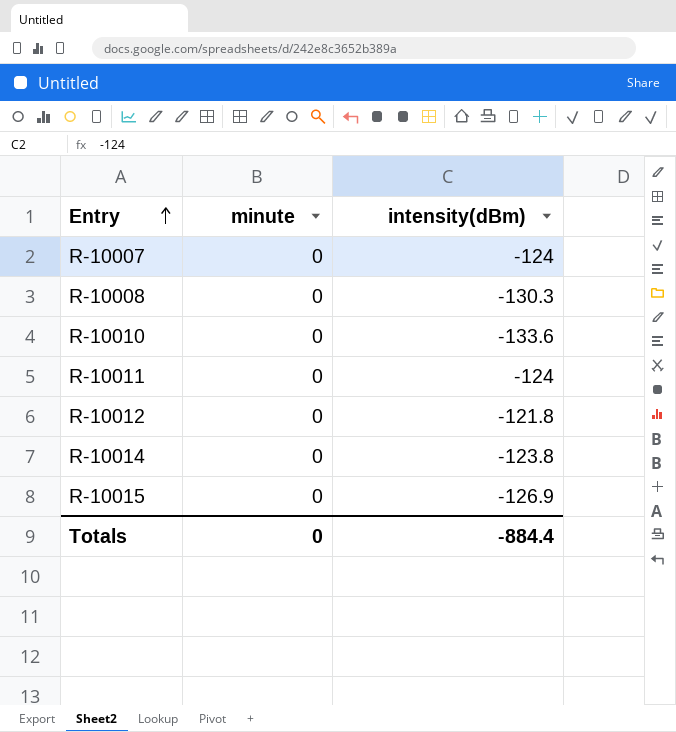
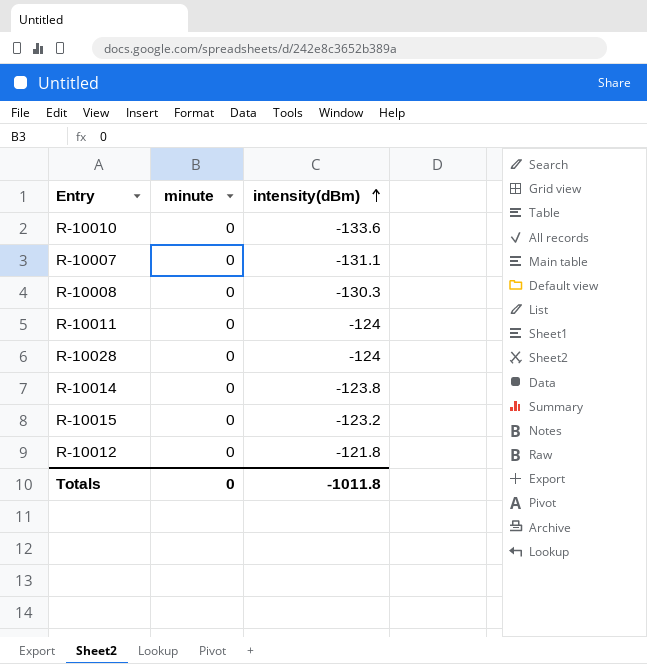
row order: Entry ascending -> intensity(dBm) ascending
R-10007 | intensity(dBm): -124 -> -131.1
row R-10028: none -> 0 | -124
R-10015 | intensity(dBm): -126.9 -> -123.2
Totals | intensity(dBm): -884.4 -> -1011.8

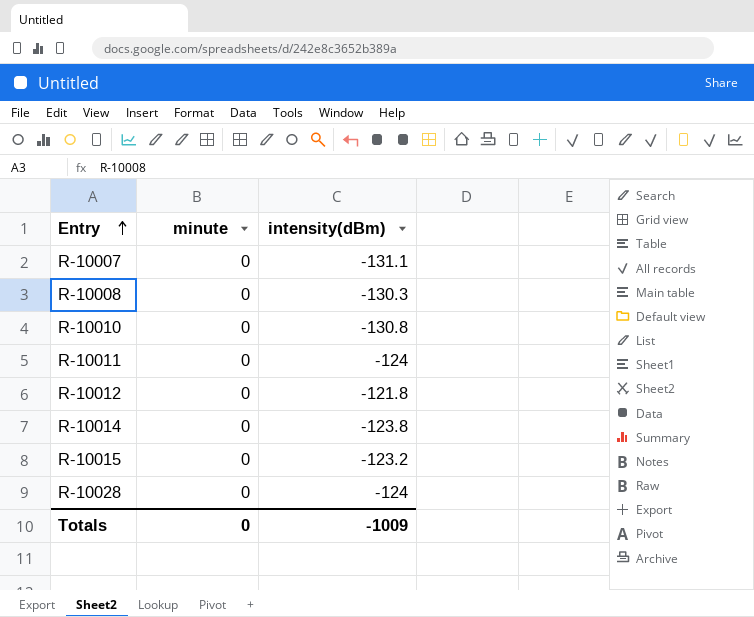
row order: intensity(dBm) ascending -> Entry ascending
R-10010 | intensity(dBm): -133.6 -> -130.8
Totals | intensity(dBm): -1011.8 -> -1009

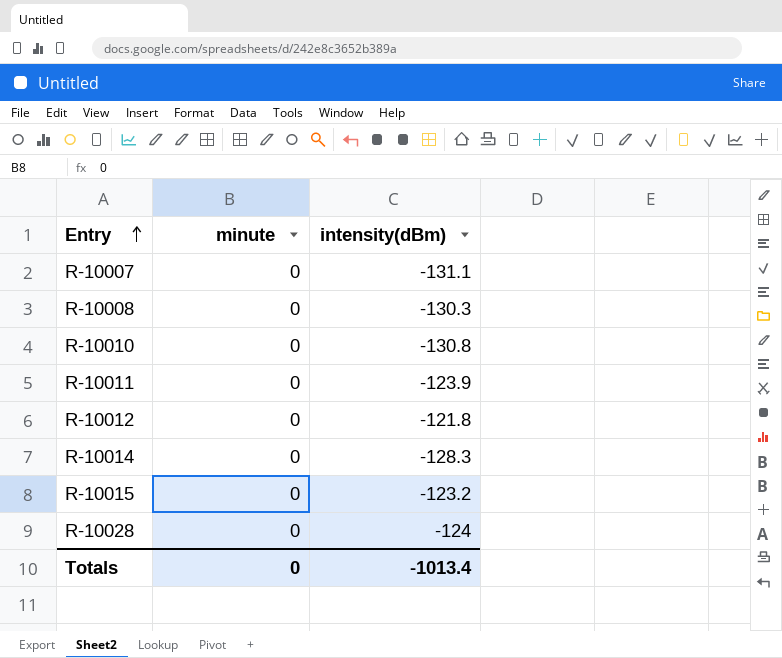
R-10011 | intensity(dBm): -124 -> -123.9
R-10014 | intensity(dBm): -123.8 -> -128.3
Totals | intensity(dBm): -1009 -> -1013.4

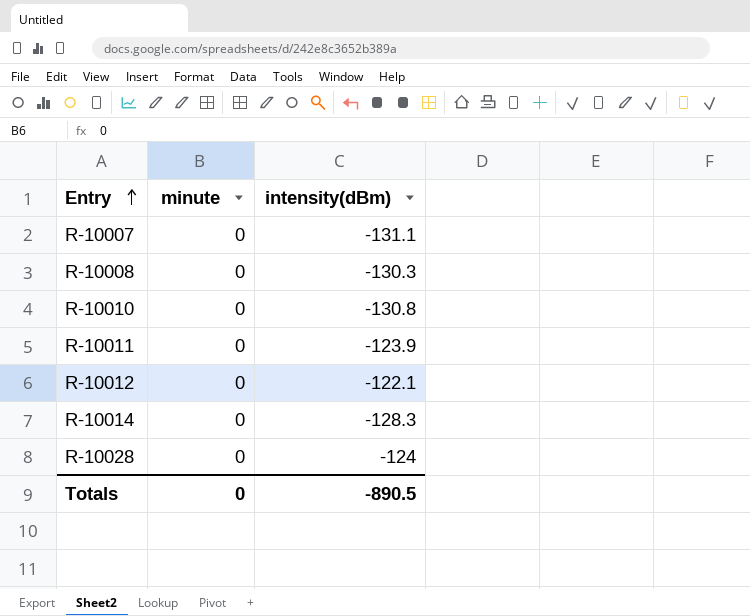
row R-10015: 0 | -123.2 -> none
R-10012 | intensity(dBm): -121.8 -> -122.1
Totals | intensity(dBm): -1013.4 -> -890.5

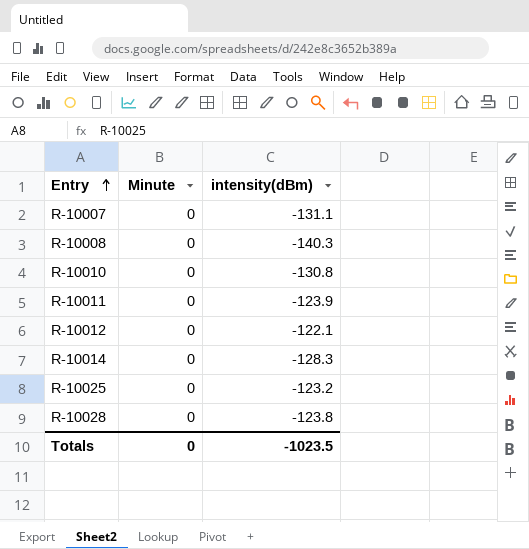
column name: minute -> Minute
R-10008 | intensity(dBm): -130.3 -> -140.3
row R-10025: none -> 0 | -123.2
R-10028 | intensity(dBm): -124 -> -123.8
Totals | intensity(dBm): -890.5 -> -1023.5

